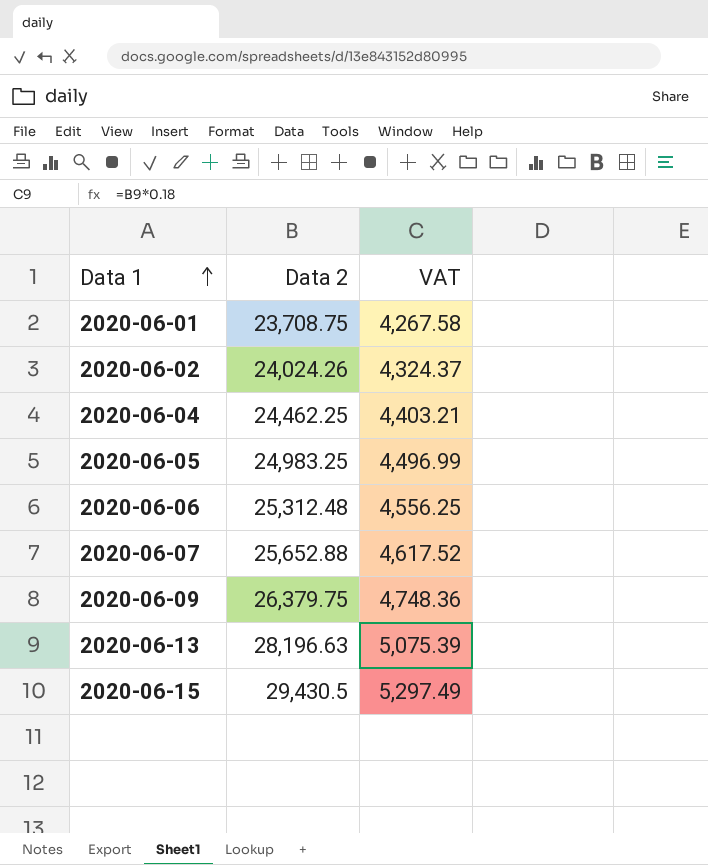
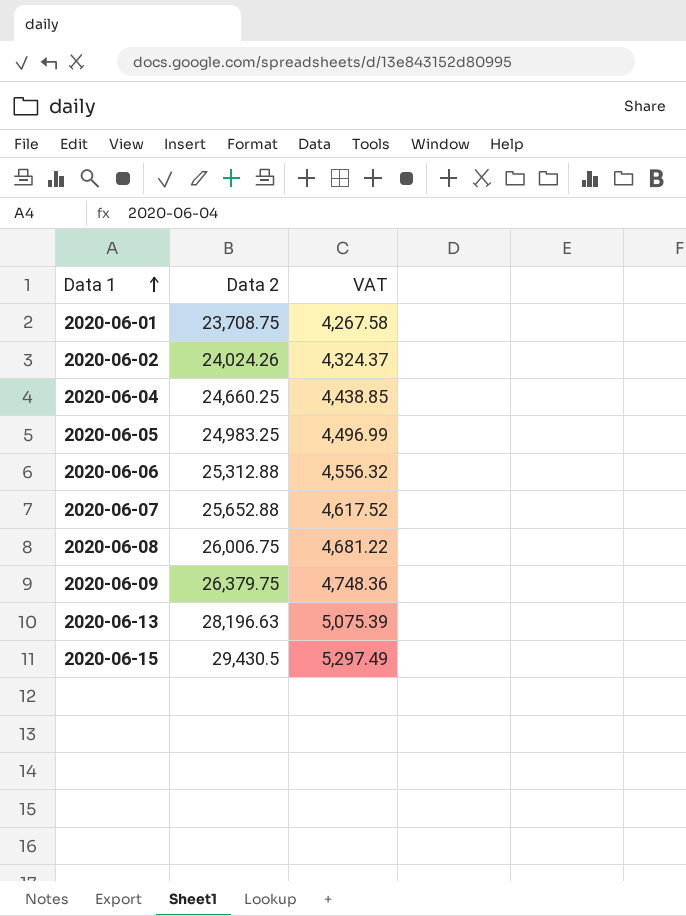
2020-06-04 | Data 2: 24,462.25 -> 24,660.25
2020-06-04 | VAT: 4,403.21 -> 4,438.85
2020-06-06 | Data 2: 25,312.48 -> 25,312.88
2020-06-06 | VAT: 4,556.25 -> 4,556.32
row 2020-06-08: none -> 26,006.75 | 4,681.22

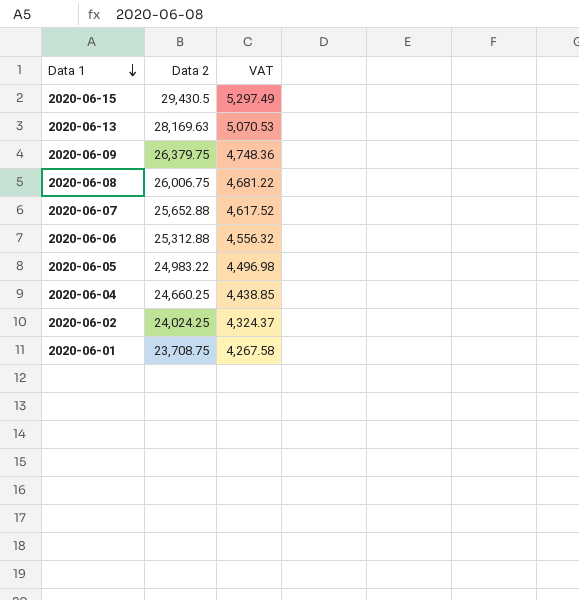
row order: Data 1 ascending -> Data 1 descending
2020-06-13 | Data 2: 28,196.63 -> 28,169.63
2020-06-13 | VAT: 5,075.39 -> 5,070.53
2020-06-05 | Data 2: 24,983.25 -> 24,983.22
2020-06-05 | VAT: 4,496.99 -> 4,496.98
2020-06-02 | Data 2: 24,024.26 -> 24,024.25

